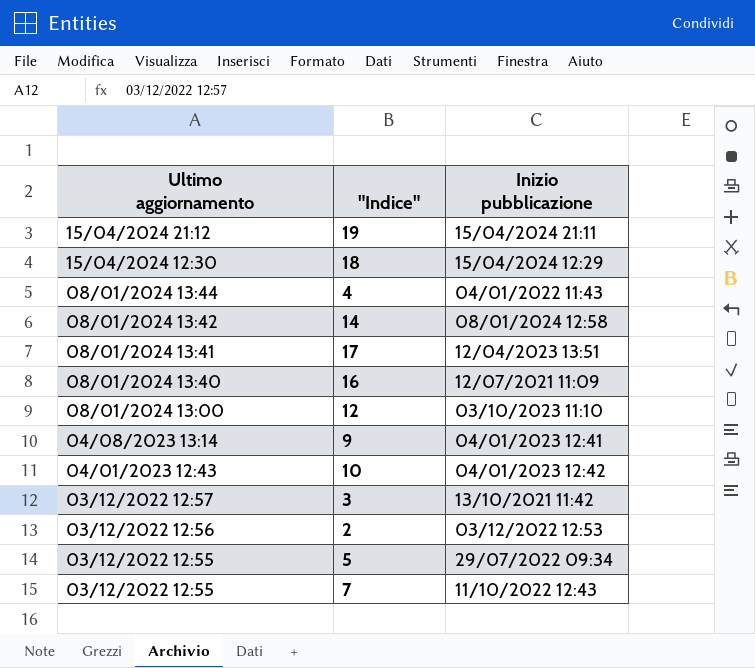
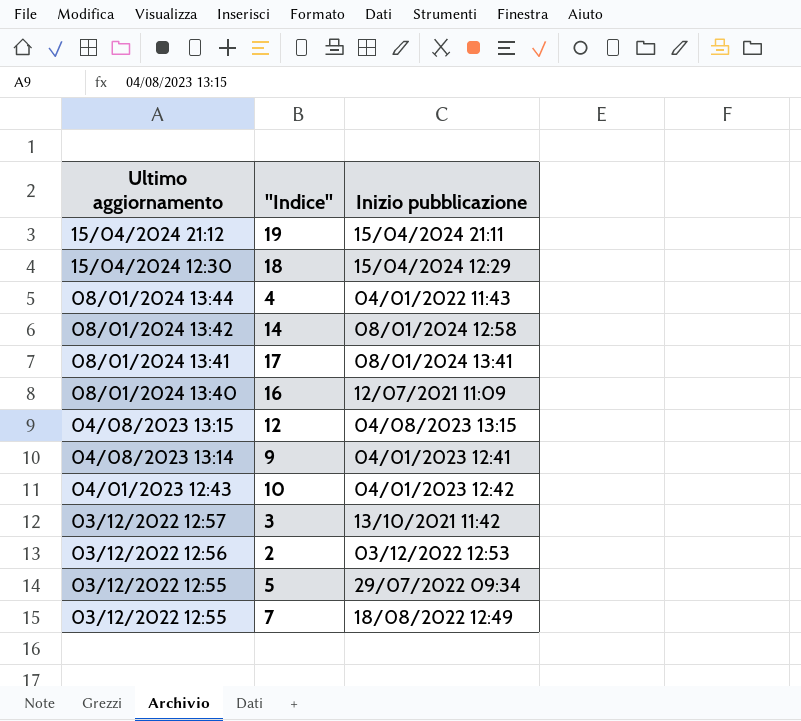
17 | Inizio pubblicazione: 12/04/2023 13:51 -> 08/01/2024 13:41
12 | Ultimo aggiornamento: 08/01/2024 13:00 -> 04/08/2023 13:15
12 | Inizio pubblicazione: 03/10/2023 11:10 -> 04/08/2023 13:15
7 | Inizio pubblicazione: 11/10/2022 12:43 -> 18/08/2022 12:49

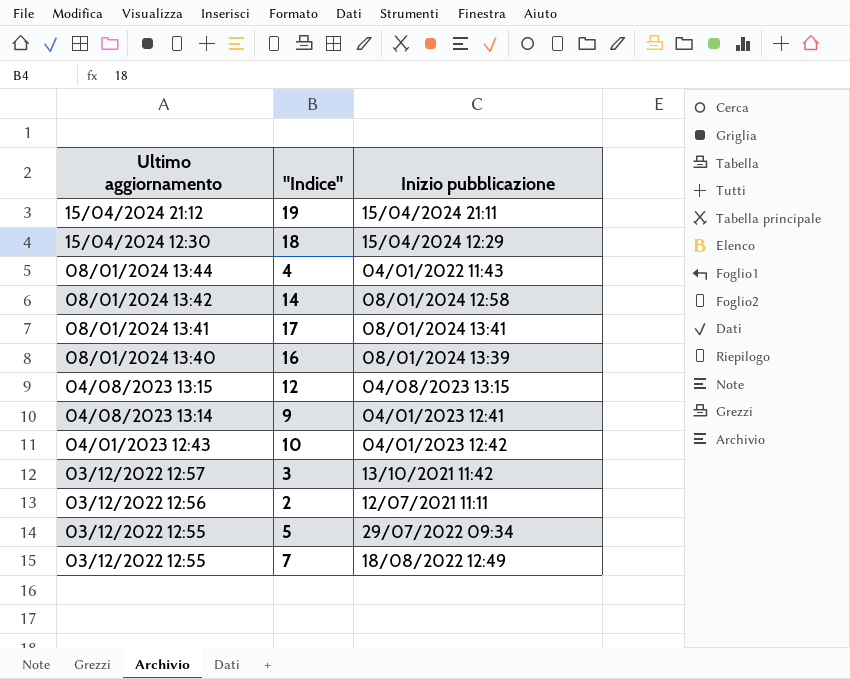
16 | Inizio pubblicazione: 12/07/2021 11:09 -> 08/01/2024 13:39
2 | Inizio pubblicazione: 03/12/2022 12:53 -> 12/07/2021 11:11

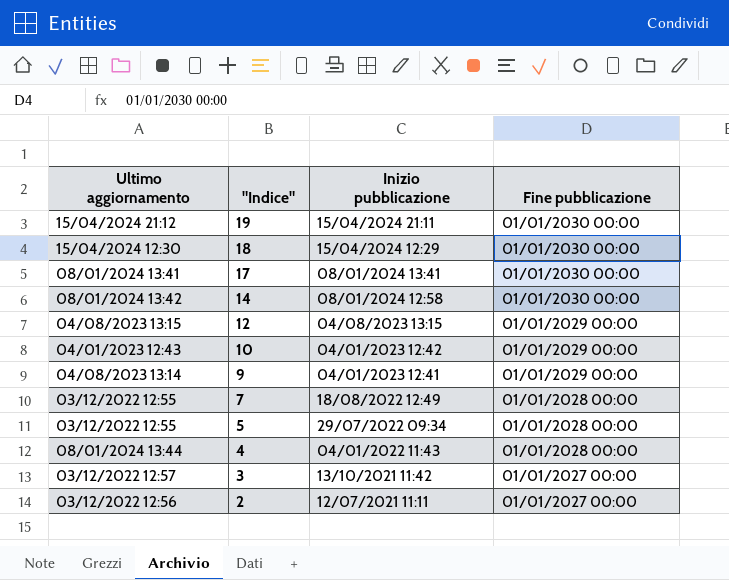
row order: Ultimo aggiornamento descending -> "Indice" descending
column Fine pubblicazione | position: none -> 4
row 16: 08/01/2024 13:40 | 08/01/2024 13:39 -> none

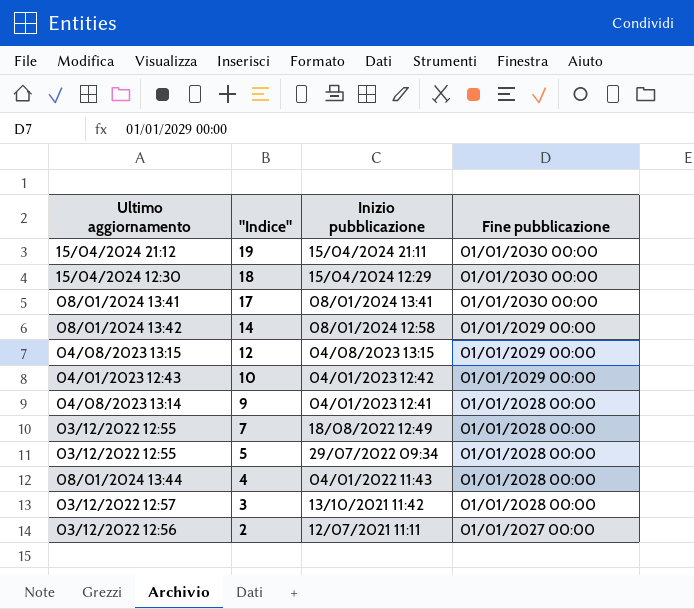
14 | Fine pubblicazione: 01/01/2030 00:00 -> 01/01/2029 00:00
9 | Fine pubblicazione: 01/01/2029 00:00 -> 01/01/2028 00:00
3 | Fine pubblicazione: 01/01/2027 00:00 -> 01/01/2028 00:00

